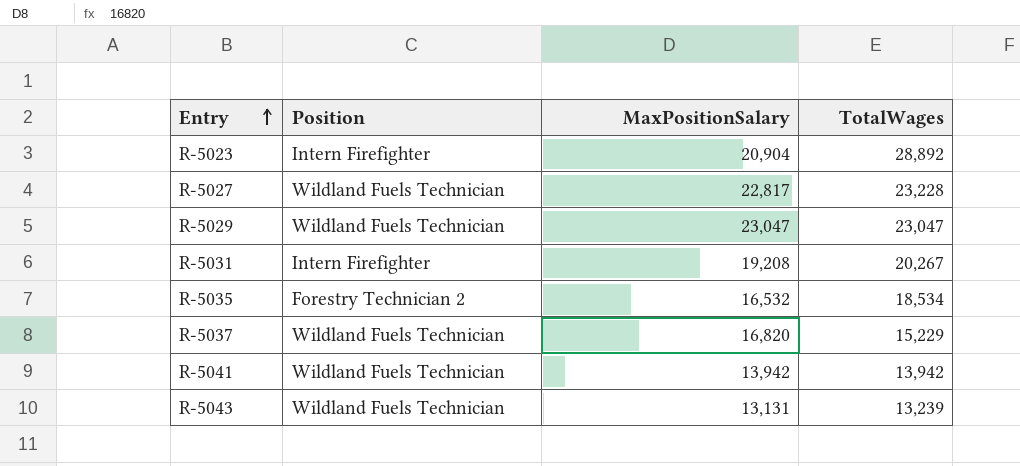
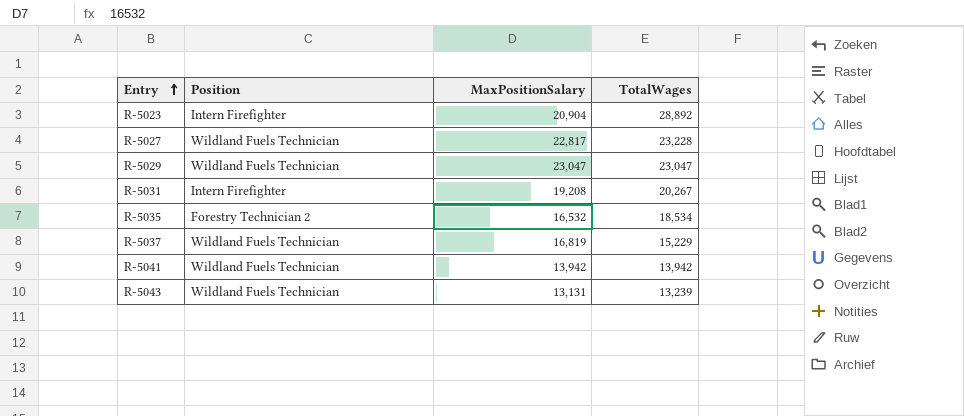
R-5037 | MaxPositionSalary: 16,820 -> 16,819

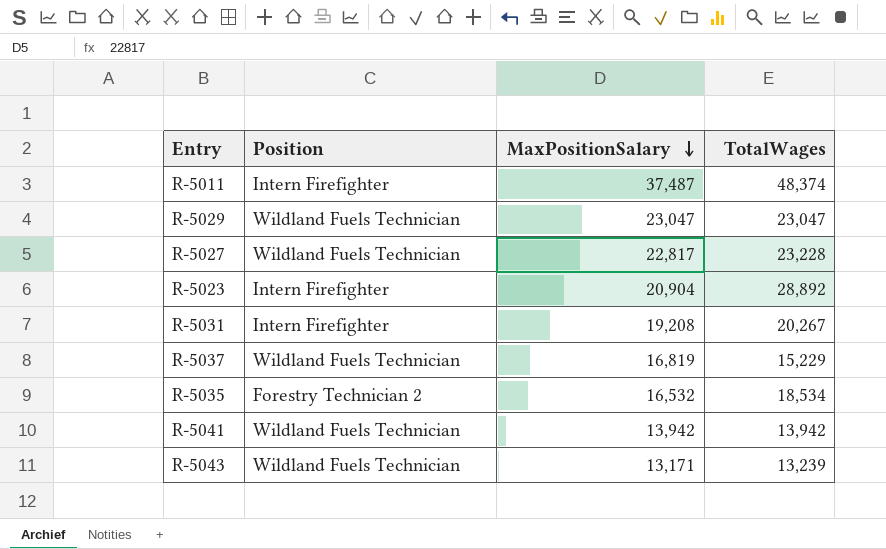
row order: Entry ascending -> MaxPositionSalary descending
row R-5011: none -> Intern Firefighter | 37,487 | 48,374
R-5043 | MaxPositionSalary: 13,131 -> 13,171

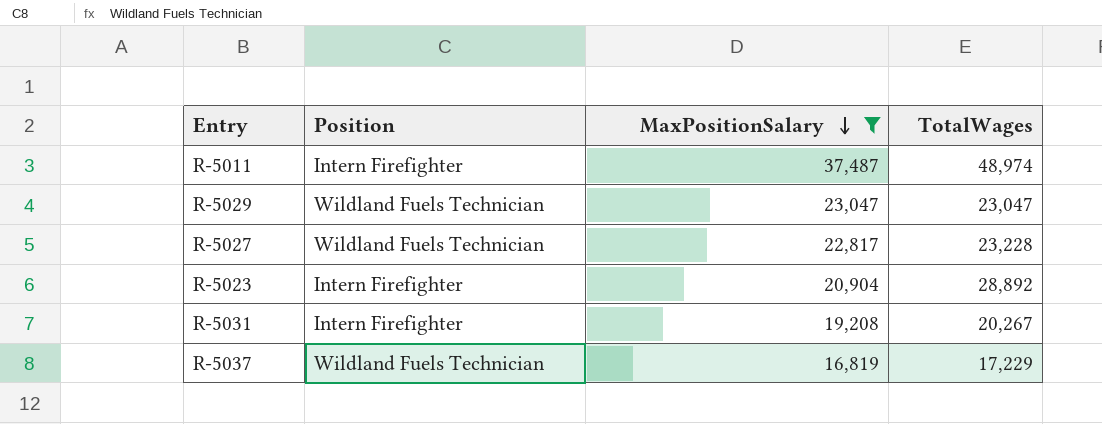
filter: none -> MaxPositionSalary >= 16,819
R-5011 | TotalWages: 48,374 -> 48,974
R-5037 | TotalWages: 15,229 -> 17,229

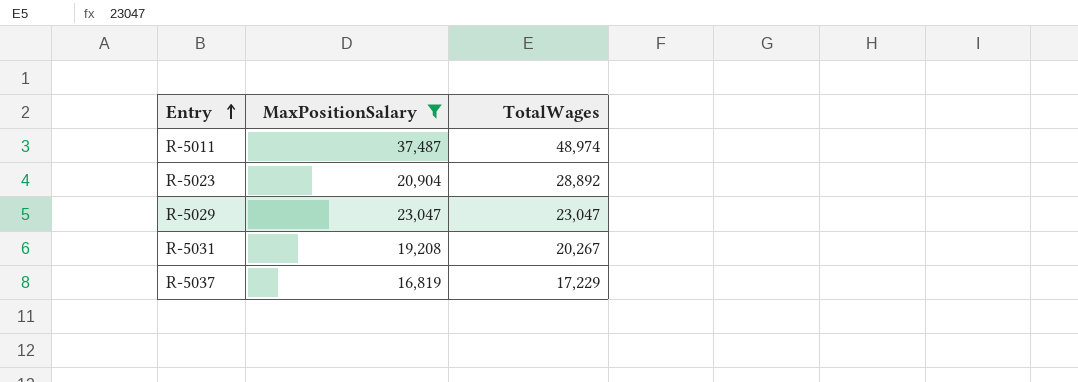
row order: MaxPositionSalary descending -> Entry ascending
column Position | position: 2 -> none
row R-5027: Wildland Fuels Technician | 22,817 | 23,228 -> none

